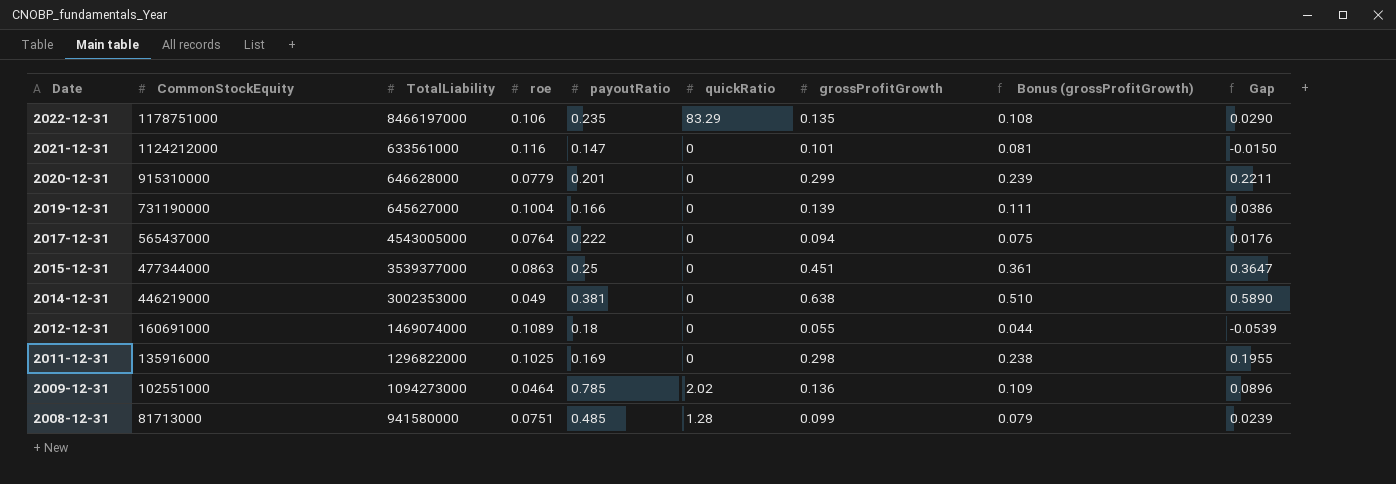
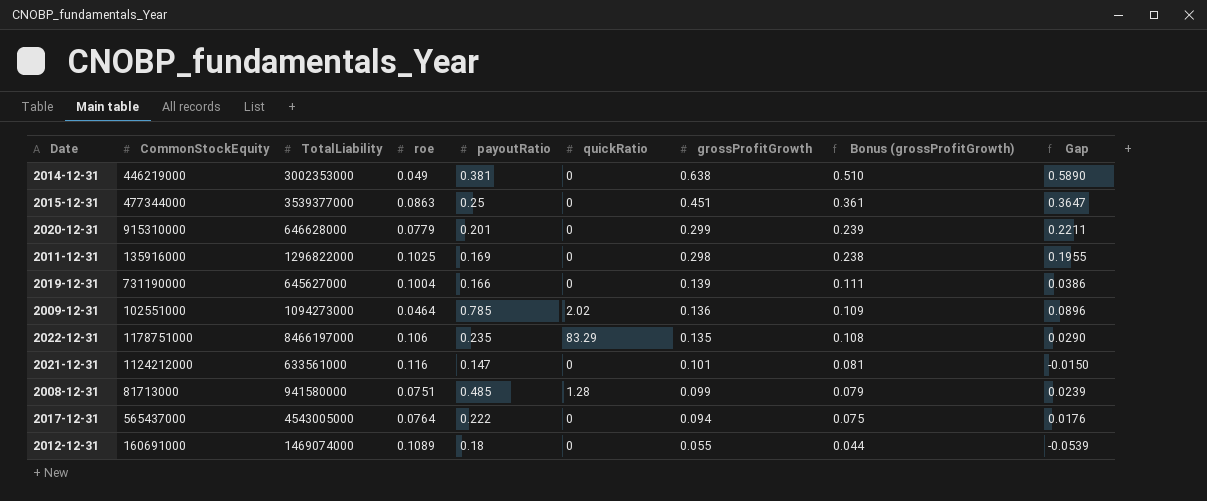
row order: Date descending -> grossProfitGrowth descending

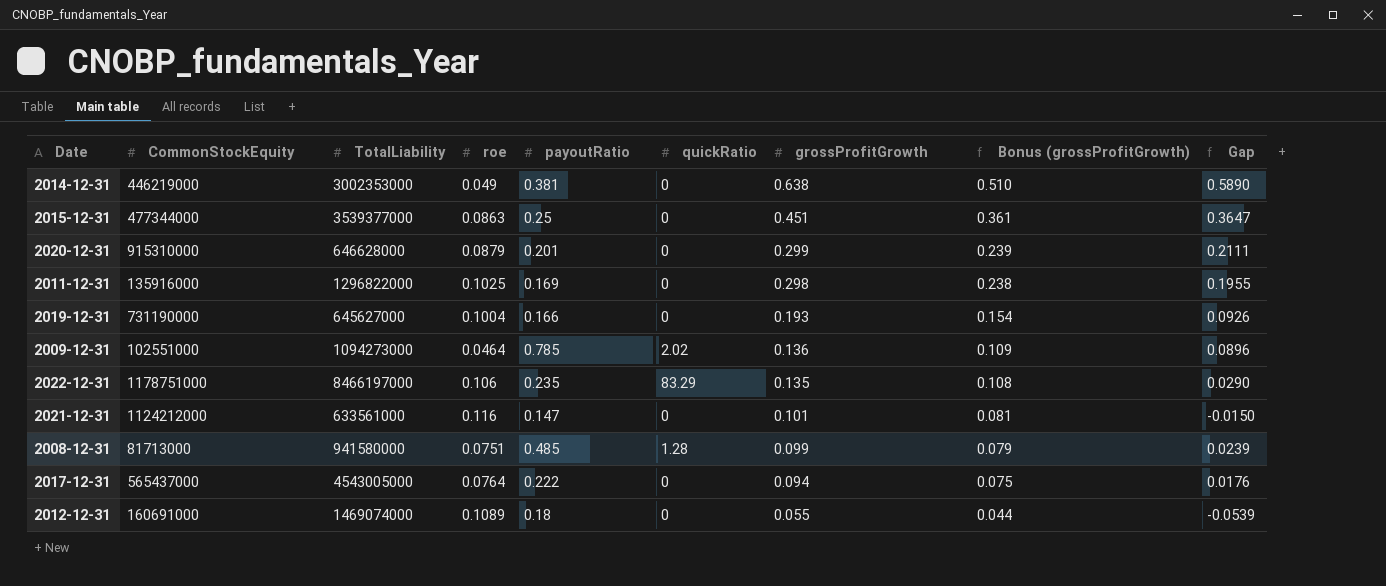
2020-12-31 | roe: 0.0779 -> 0.0879
2020-12-31 | Gap: 0.2211 -> 0.2111
2019-12-31 | grossProfitGrowth: 0.139 -> 0.193
2019-12-31 | Bonus (grossProfitGrowth): 0.111 -> 0.154
2019-12-31 | Gap: 0.0386 -> 0.0926

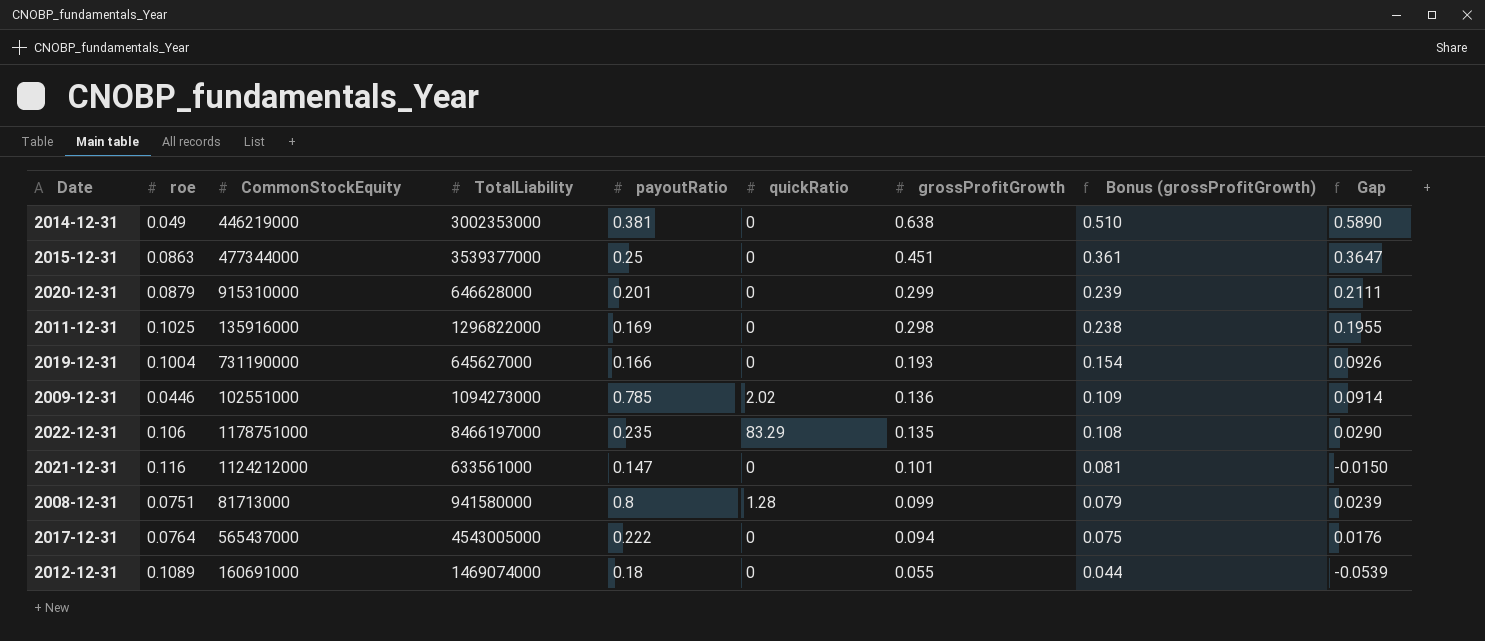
column roe | position: 4 -> 2
2009-12-31 | roe: 0.0464 -> 0.0446
2009-12-31 | Gap: 0.0896 -> 0.0914
2008-12-31 | payoutRatio: 0.485 -> 0.8

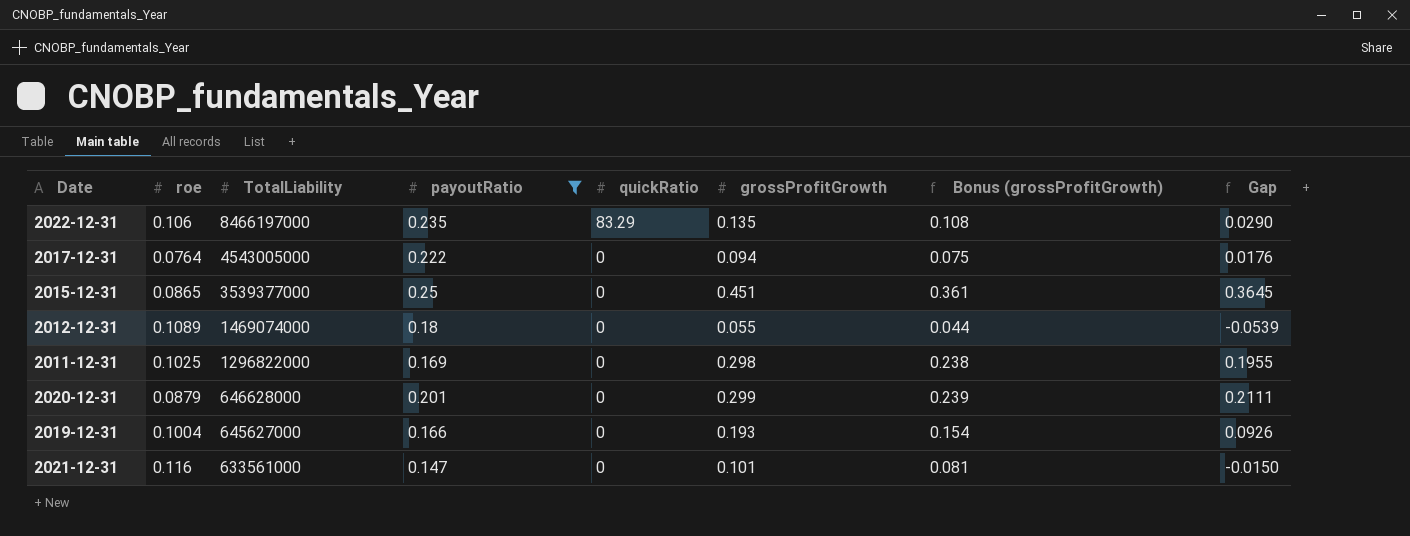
filter: none -> payoutRatio <= 0.25
row order: grossProfitGrowth descending -> TotalLiability descending
column CommonStockEquity | position: 3 -> none
2015-12-31 | roe: 0.0863 -> 0.0865
2015-12-31 | Gap: 0.3647 -> 0.3645

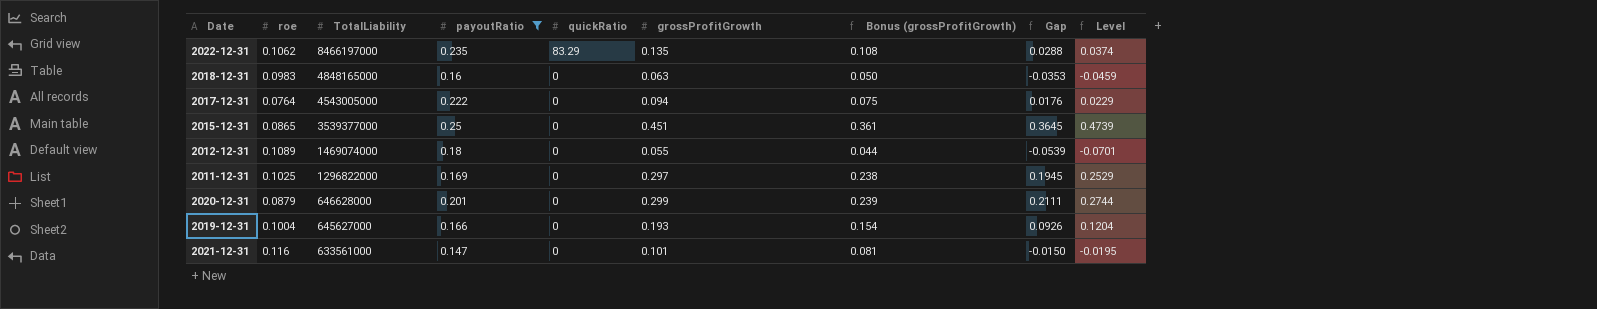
column Level | formula: none -> [Gap] * 1.3
2022-12-31 | roe: 0.106 -> 0.1062
2022-12-31 | Gap: 0.0290 -> 0.0288
row 2018-12-31: none -> 0.0983 | 4848165000 | 0.16 | 0 | 0.063 | 0.050 | -0.0353 | -0.0459
2011-12-31 | grossProfitGrowth: 0.298 -> 0.297
2011-12-31 | Gap: 0.1955 -> 0.1945

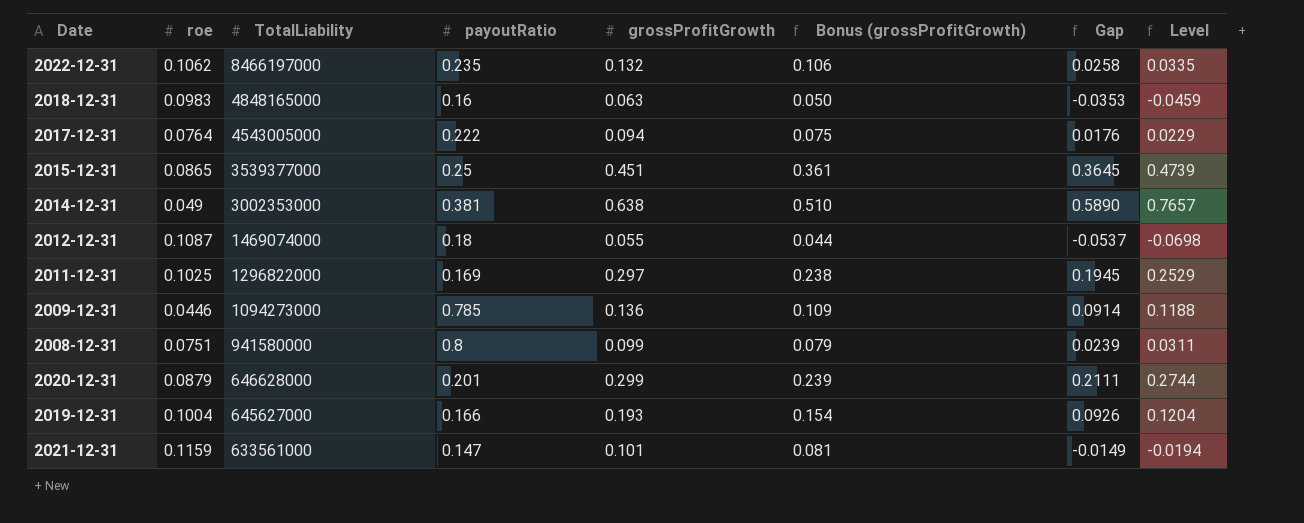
filter: payoutRatio <= 0.25 -> none
column quickRatio | position: 5 -> none
2022-12-31 | grossProfitGrowth: 0.135 -> 0.132
2022-12-31 | Bonus (grossProfitGrowth): 0.108 -> 0.106
2022-12-31 | Gap: 0.0288 -> 0.0258
2022-12-31 | Level: 0.0374 -> 0.0335
2012-12-31 | roe: 0.1089 -> 0.1087
2012-12-31 | Gap: -0.0539 -> -0.0537
2012-12-31 | Level: -0.0701 -> -0.0698
2021-12-31 | roe: 0.116 -> 0.1159
2021-12-31 | Gap: -0.0150 -> -0.0149
2021-12-31 | Level: -0.0195 -> -0.0194

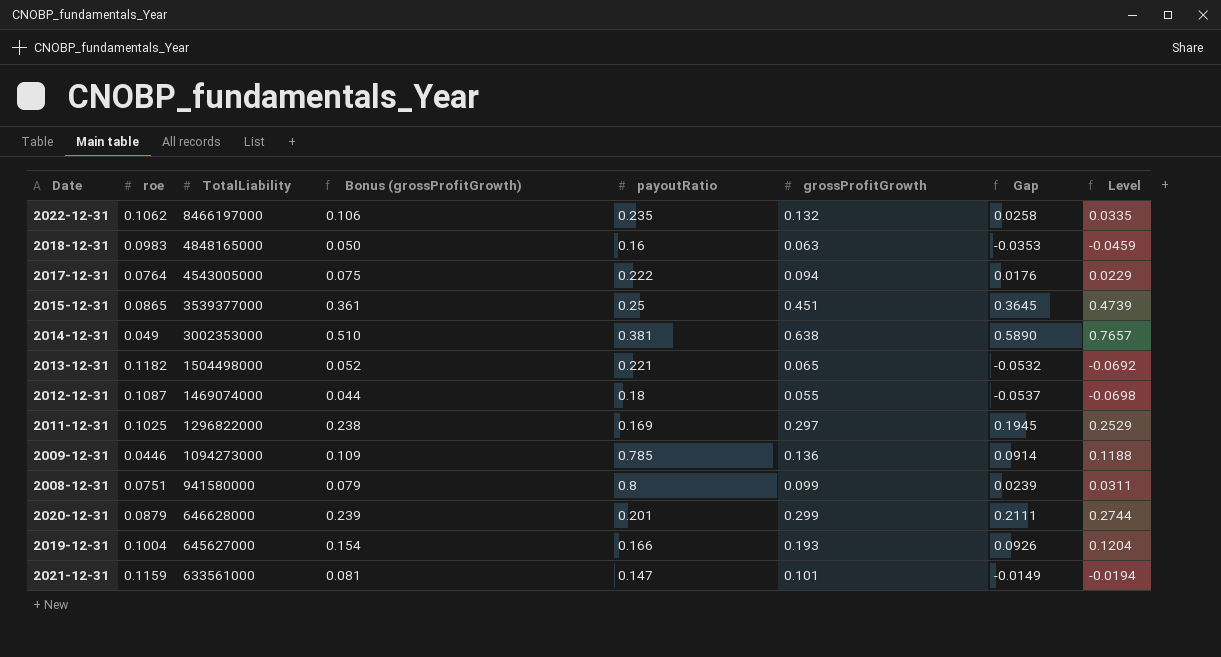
column Bonus (grossProfitGrowth) | position: 6 -> 4
row 2013-12-31: none -> 0.1182 | 1504498000 | 0.052 | 0.221 | 0.065 | -0.0532 | -0.0692

